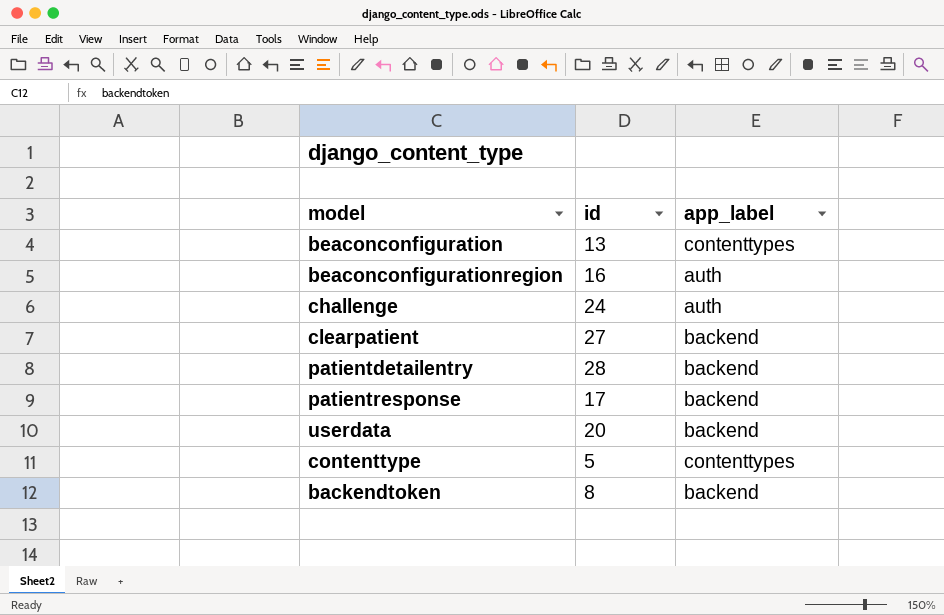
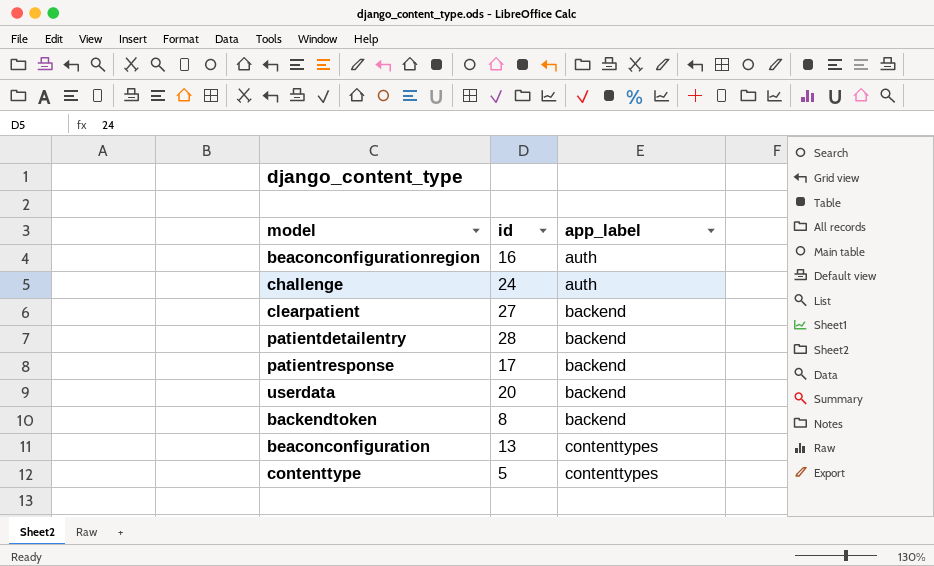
row order: none -> app_label ascending

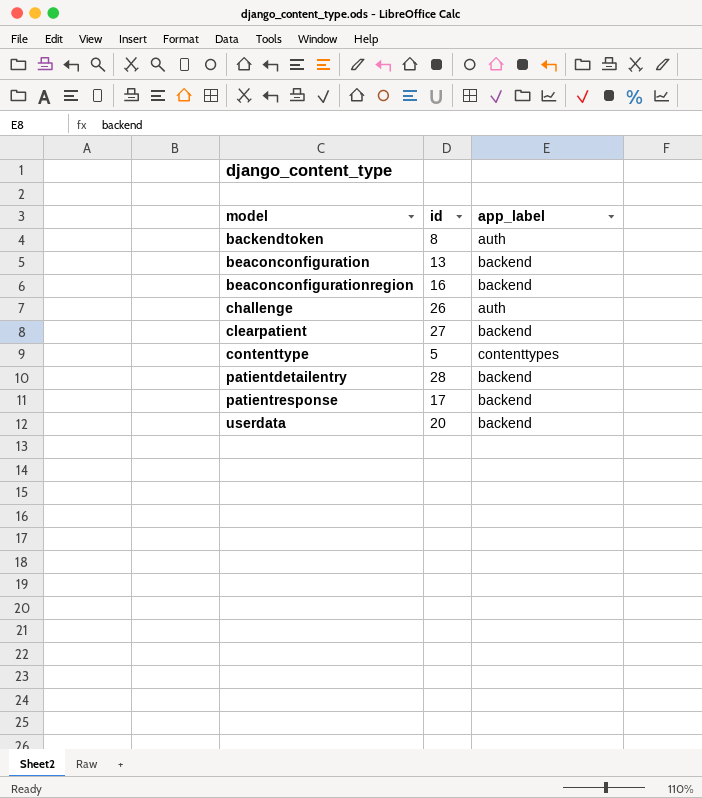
row order: app_label ascending -> model ascending
backendtoken | app_label: backend -> auth
beaconconfiguration | app_label: contenttypes -> backend
beaconconfigurationregion | app_label: auth -> backend
challenge | id: 24 -> 26

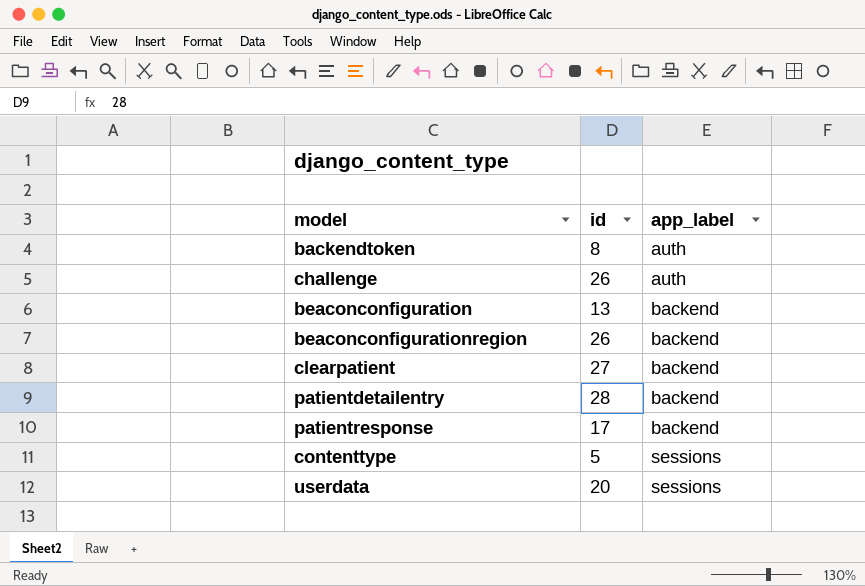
row order: model ascending -> app_label ascending
beaconconfigurationregion | id: 16 -> 26
contenttype | app_label: contenttypes -> sessions
userdata | app_label: backend -> sessions

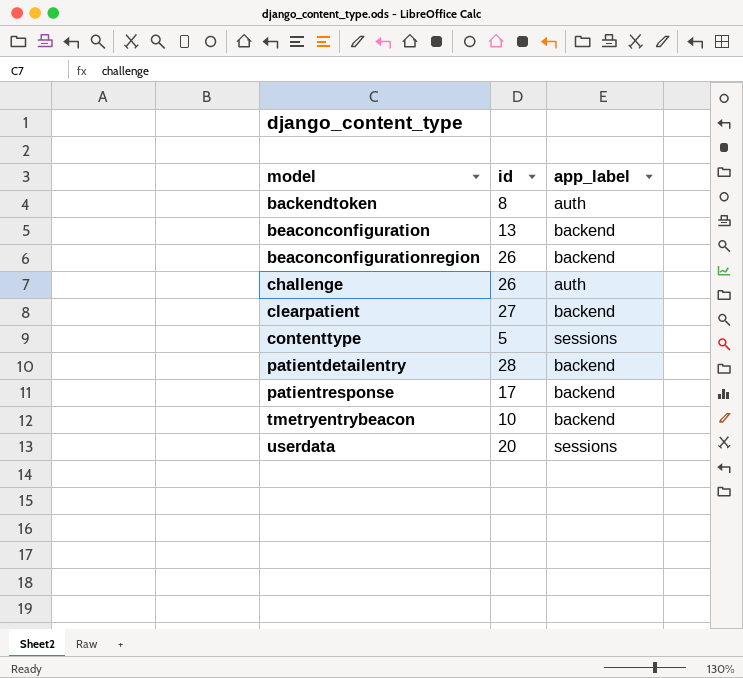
row order: app_label ascending -> model ascending
row tmetryentrybeacon: none -> 10 | backend

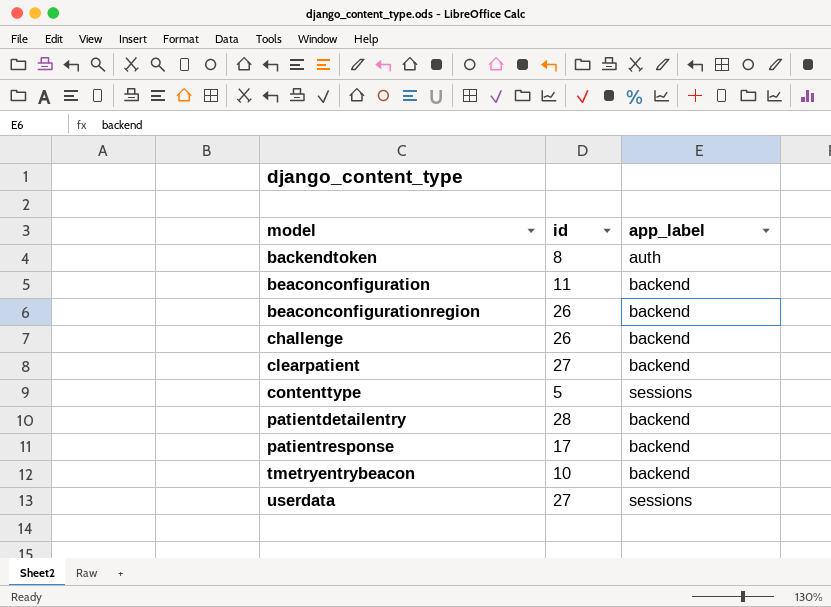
beaconconfiguration | id: 13 -> 11
challenge | app_label: auth -> backend
userdata | id: 20 -> 27

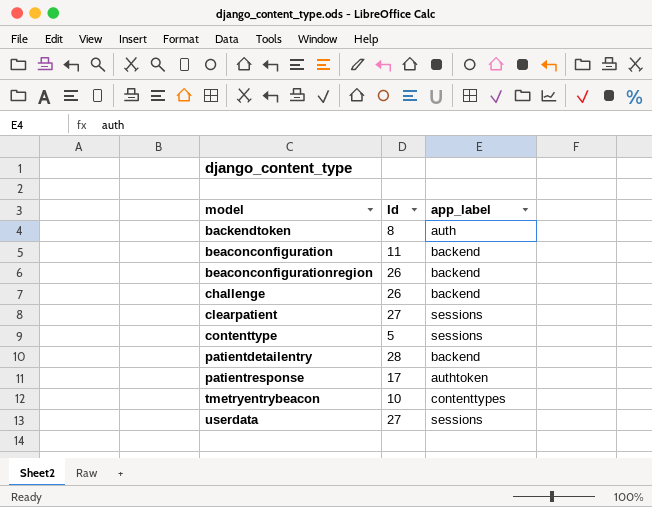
column name: id -> Id
clearpatient | app_label: backend -> sessions
patientresponse | app_label: backend -> authtoken
tmetryentrybeacon | app_label: backend -> contenttypes

